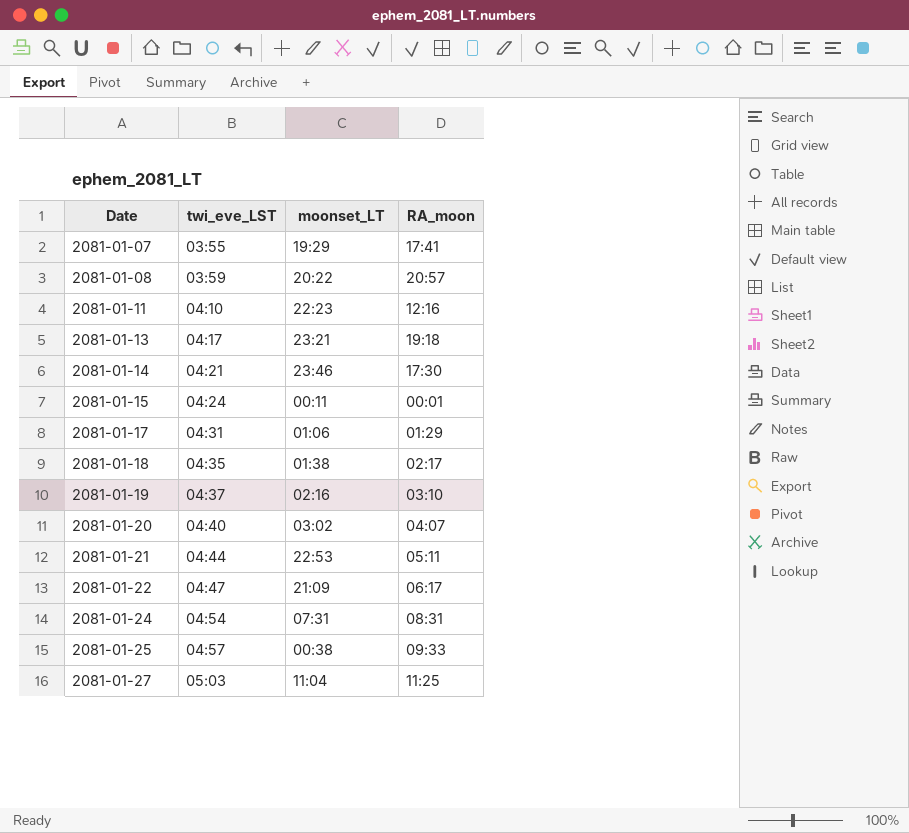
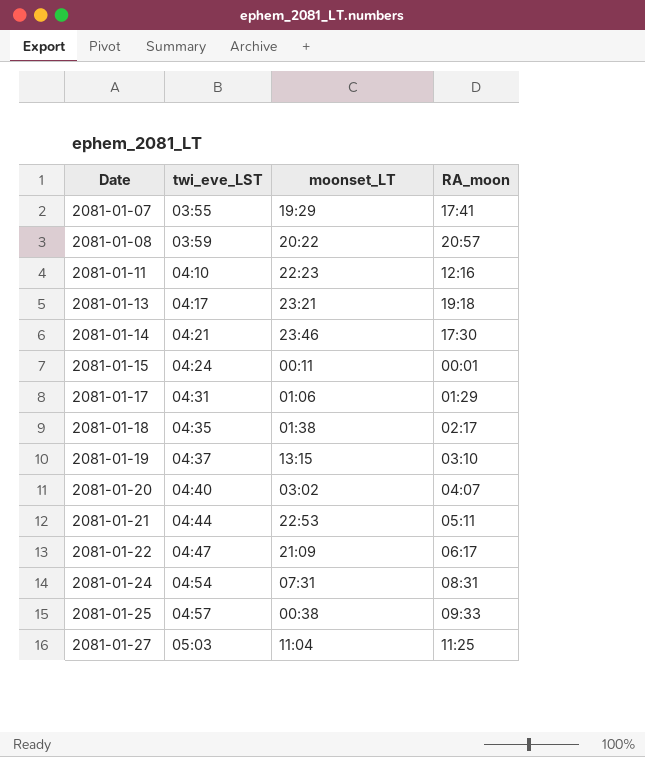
2081-01-19 | moonset_LT: 02:16 -> 13:15

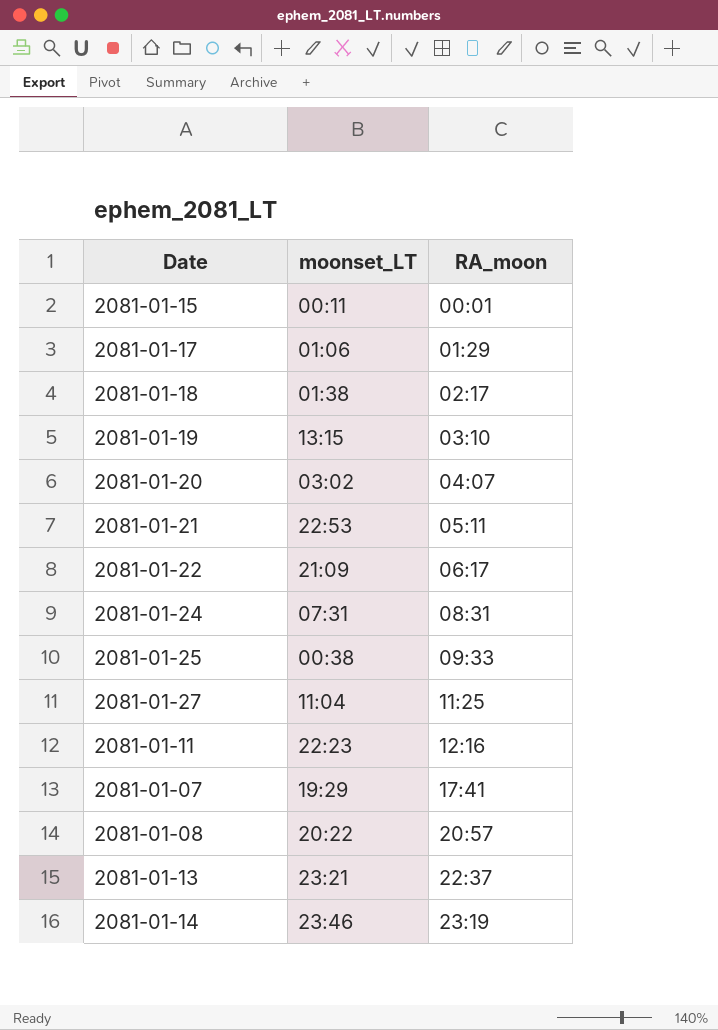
row order: Date ascending -> RA_moon ascending
column twi_eve_LST | position: 2 -> none
2081-01-13 | RA_moon: 19:18 -> 22:37
2081-01-14 | RA_moon: 17:30 -> 23:19

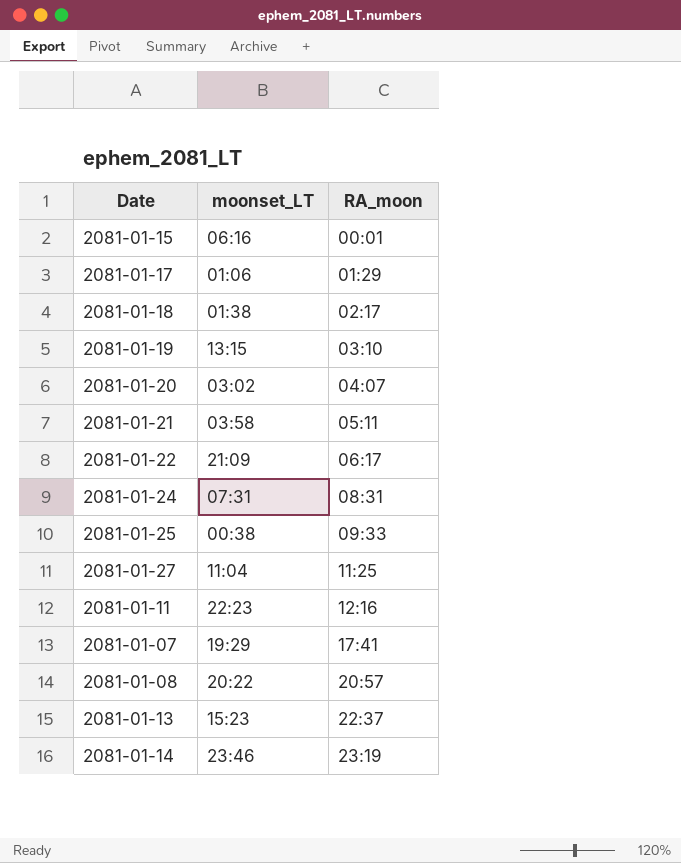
2081-01-15 | moonset_LT: 00:11 -> 06:16
2081-01-21 | moonset_LT: 22:53 -> 03:58
2081-01-13 | moonset_LT: 23:21 -> 15:23

